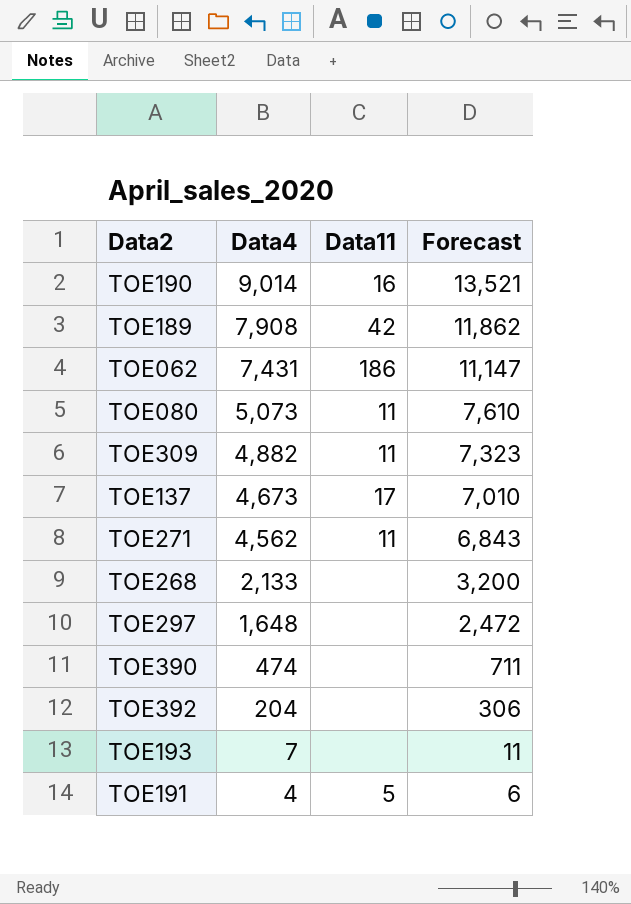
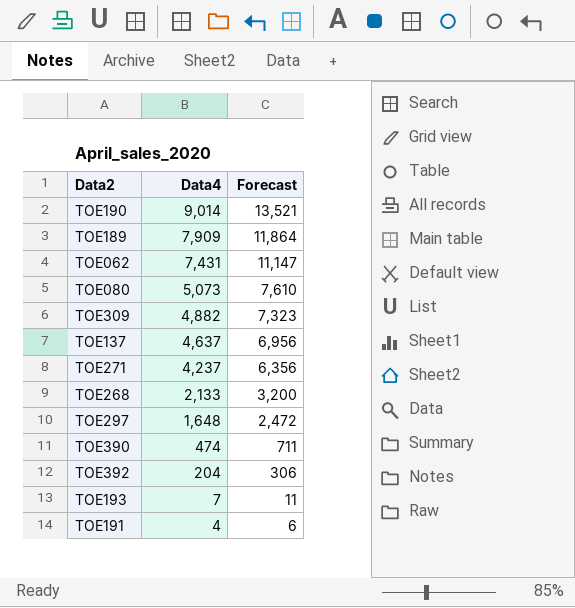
column Data11 | position: 3 -> none
TOE189 | Data4: 7,908 -> 7,909
TOE189 | Forecast: 11,862 -> 11,864
TOE137 | Data4: 4,673 -> 4,637
TOE137 | Forecast: 7,010 -> 6,956
TOE271 | Data4: 4,562 -> 4,237
TOE271 | Forecast: 6,843 -> 6,356

